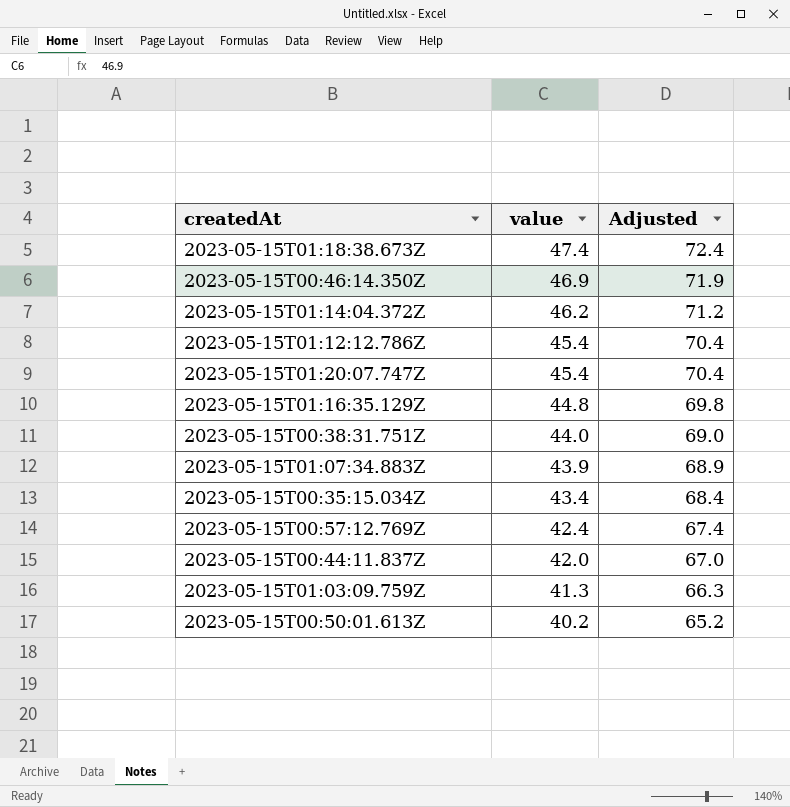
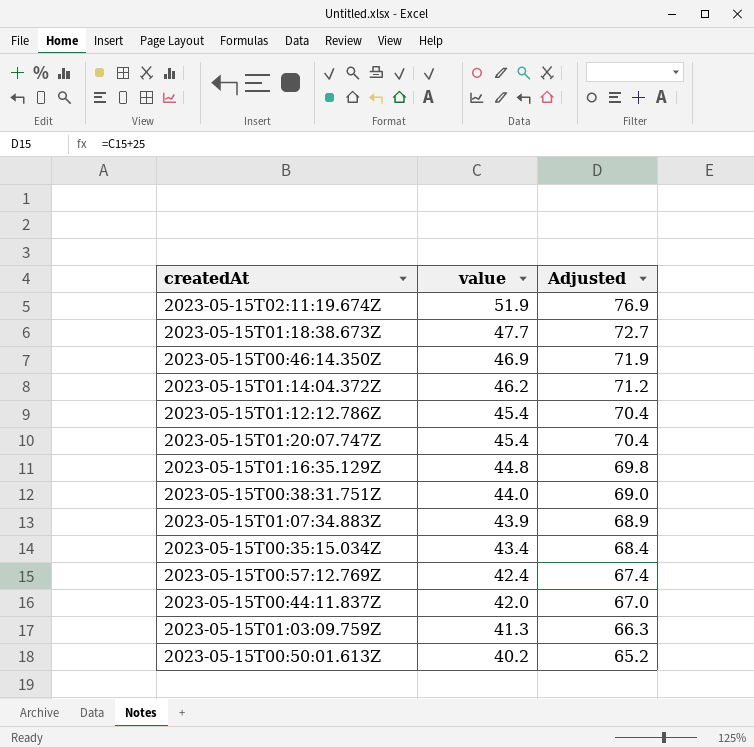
row 2023-05-15T02:11:19.674Z: none -> 51.9 | 76.9
2023-05-15T01:18:38.673Z | value: 47.4 -> 47.7
2023-05-15T01:18:38.673Z | Adjusted: 72.4 -> 72.7

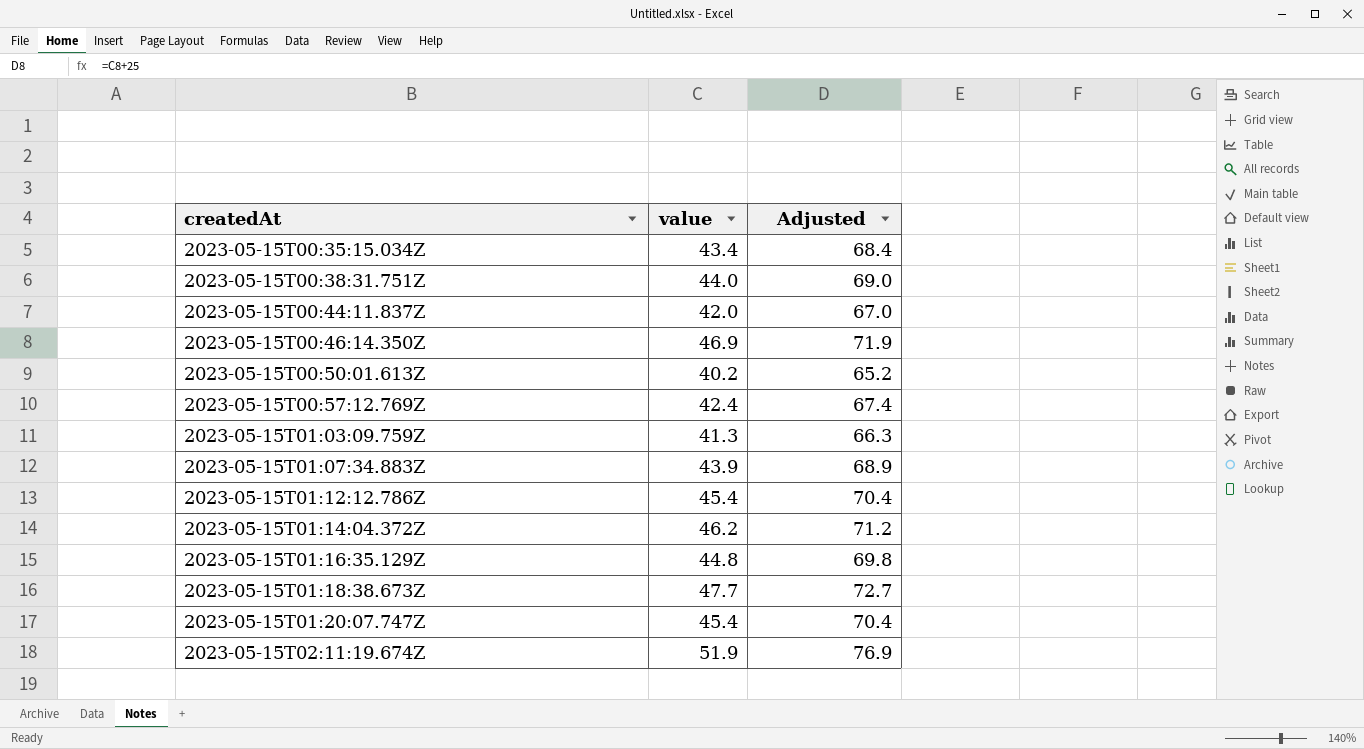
row order: value descending -> createdAt ascending

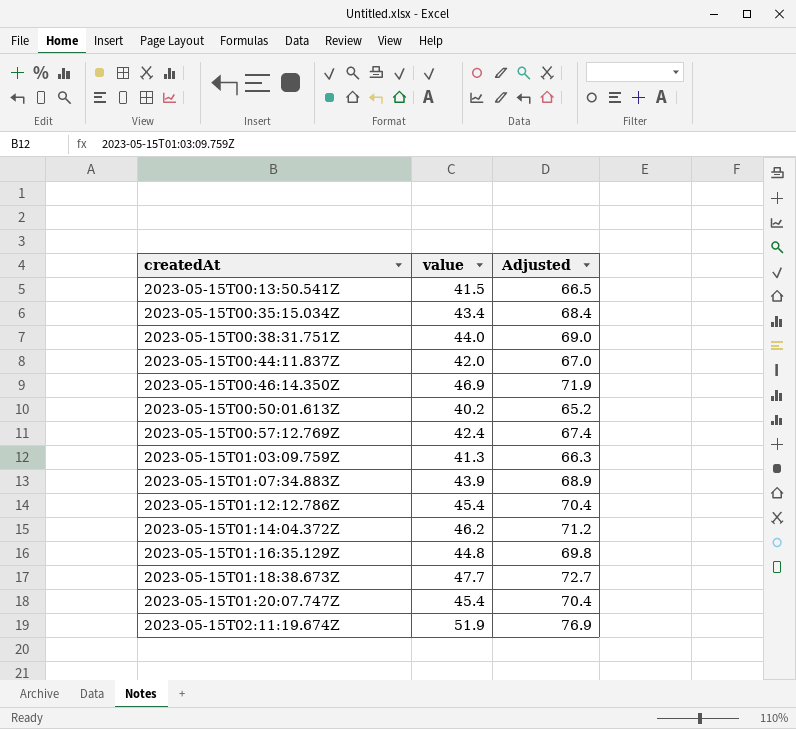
row 2023-05-15T00:13:50.541Z: none -> 41.5 | 66.5

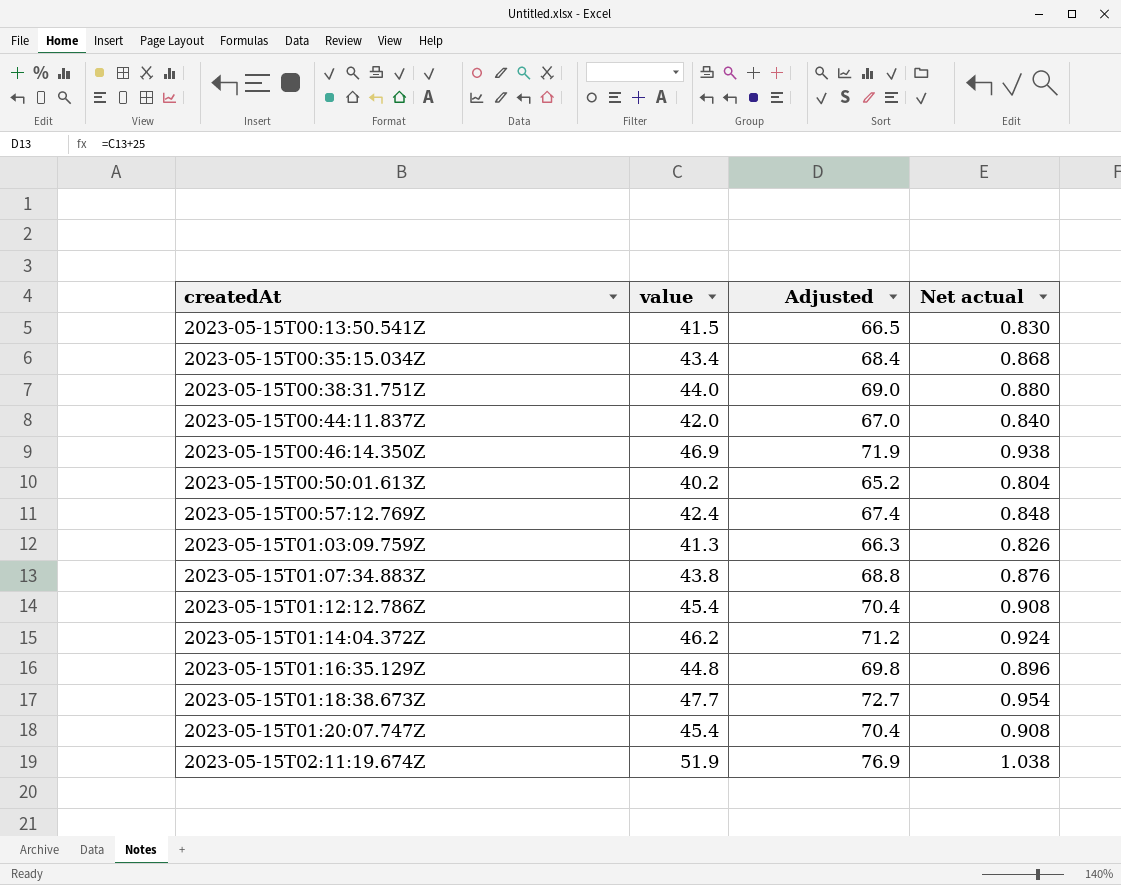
column Net actual | formula: none -> [value] * 0.02
2023-05-15T01:07:34.883Z | value: 43.9 -> 43.8
2023-05-15T01:07:34.883Z | Adjusted: 68.9 -> 68.8

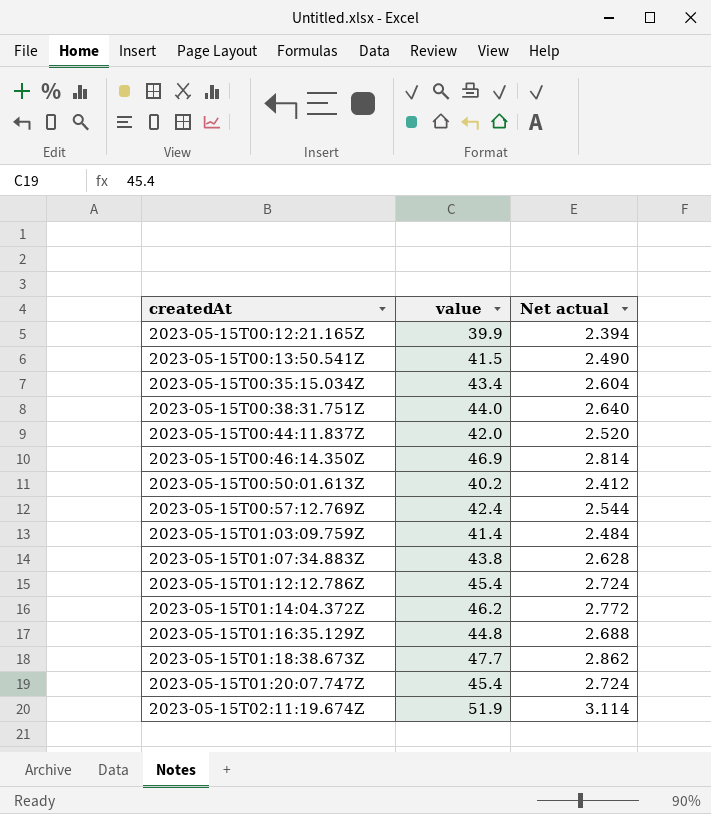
column Adjusted | formula: [value] + 25 -> none
column Net actual | formula: [value] * 0.02 -> [value] * 0.06
row 2023-05-15T00:12:21.165Z: none -> 39.9 | 2.394
2023-05-15T01:03:09.759Z | value: 41.3 -> 41.4

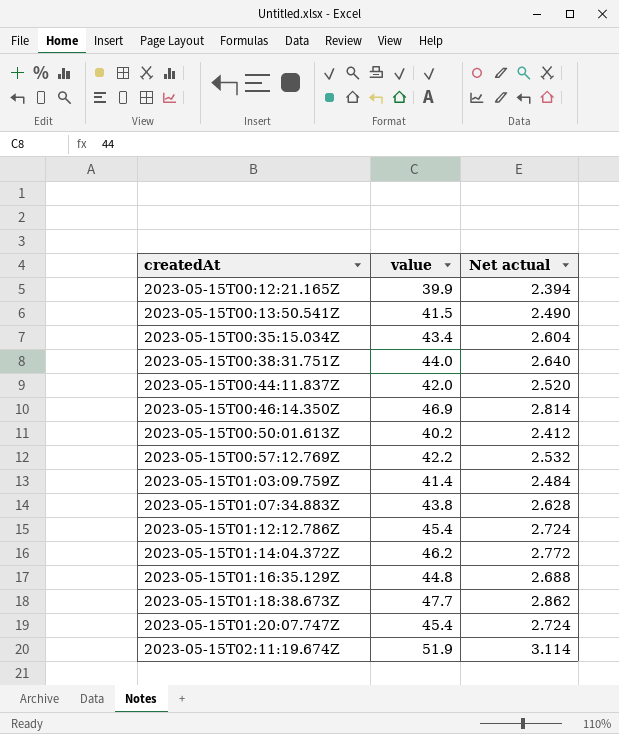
2023-05-15T00:57:12.769Z | value: 42.4 -> 42.2
2023-05-15T00:57:12.769Z | Net actual: 2.544 -> 2.532

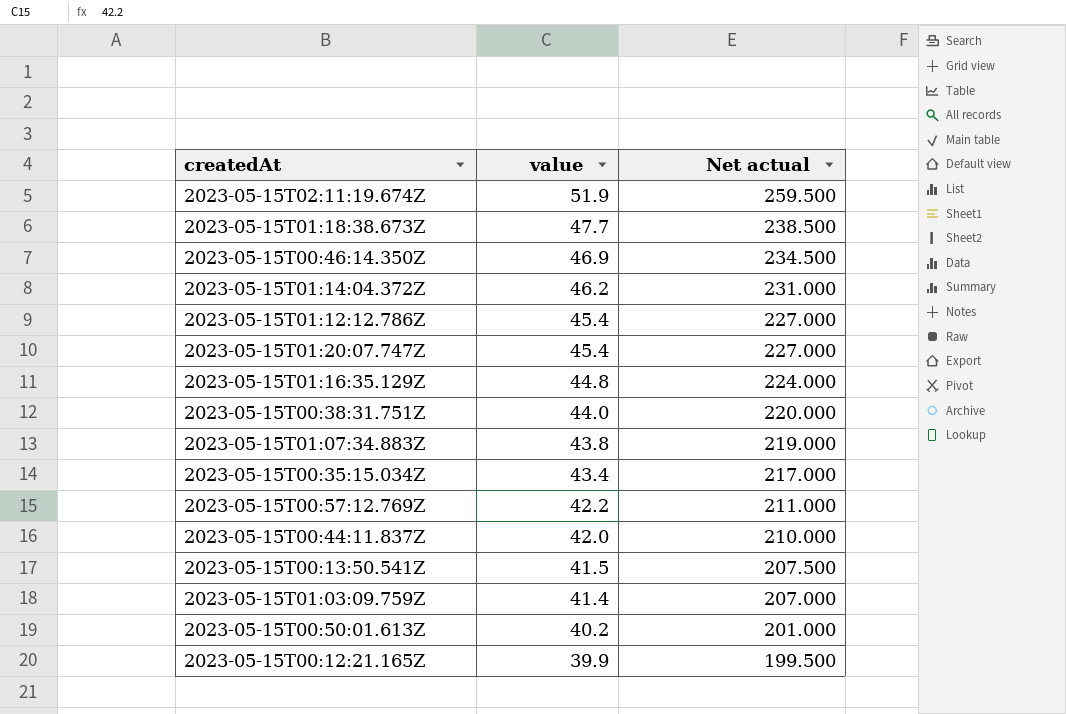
row order: createdAt ascending -> value descending
column Net actual | formula: [value] * 0.06 -> [value] * 5

